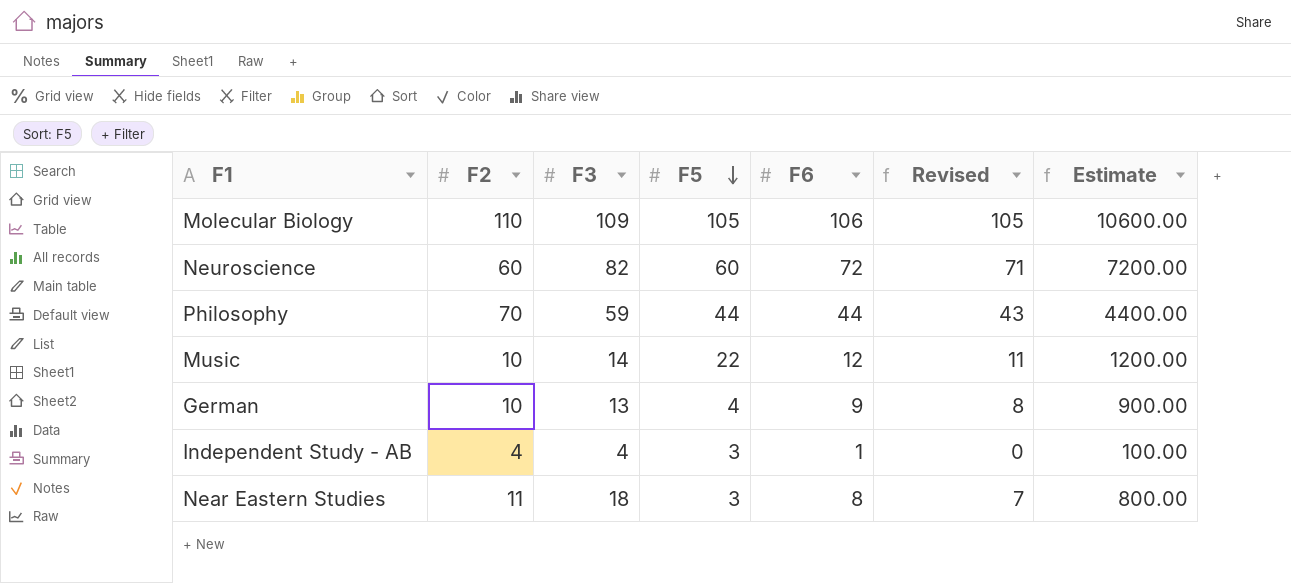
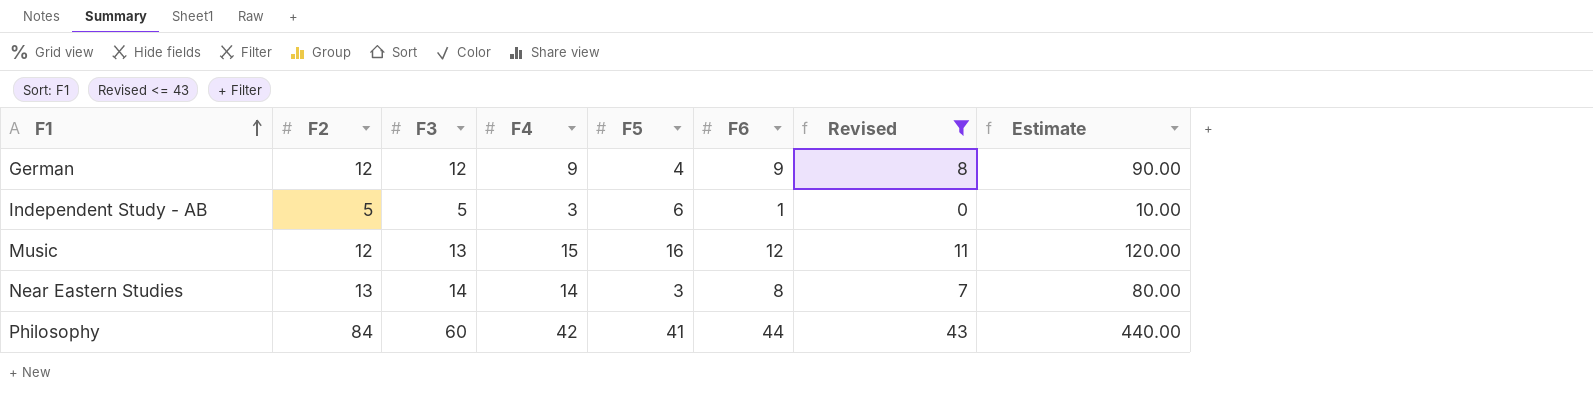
filter: none -> Revised <= 43
row order: F5 descending -> F1 ascending
column F4 | position: none -> 4
column Estimate | formula: [F6] * 100 -> [F6] * 10
German | F2: 10 -> 12
German | F3: 13 -> 12
Independent Study - AB | F2: 4 -> 5
Independent Study - AB | F3: 4 -> 5
Independent Study - AB | F5: 3 -> 6
Music | F2: 10 -> 12
Music | F3: 14 -> 13
Music | F5: 22 -> 16
Near Eastern Studies | F2: 11 -> 13
Near Eastern Studies | F3: 18 -> 14
Philosophy | F2: 70 -> 84
Philosophy | F3: 59 -> 60
Philosophy | F5: 44 -> 41

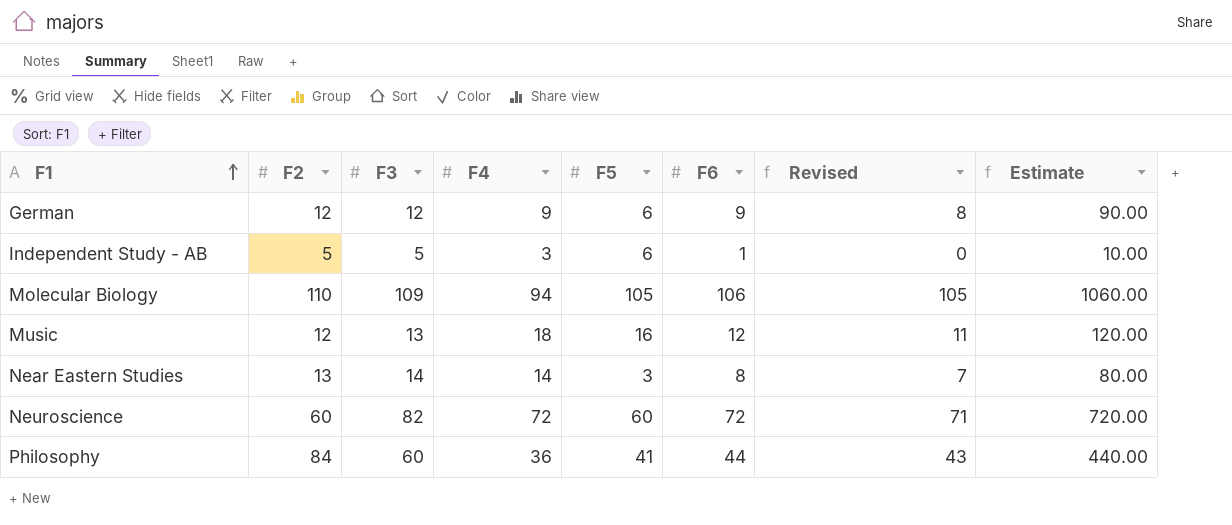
filter: Revised <= 43 -> none
German | F5: 4 -> 6
Music | F4: 15 -> 18
Philosophy | F4: 42 -> 36

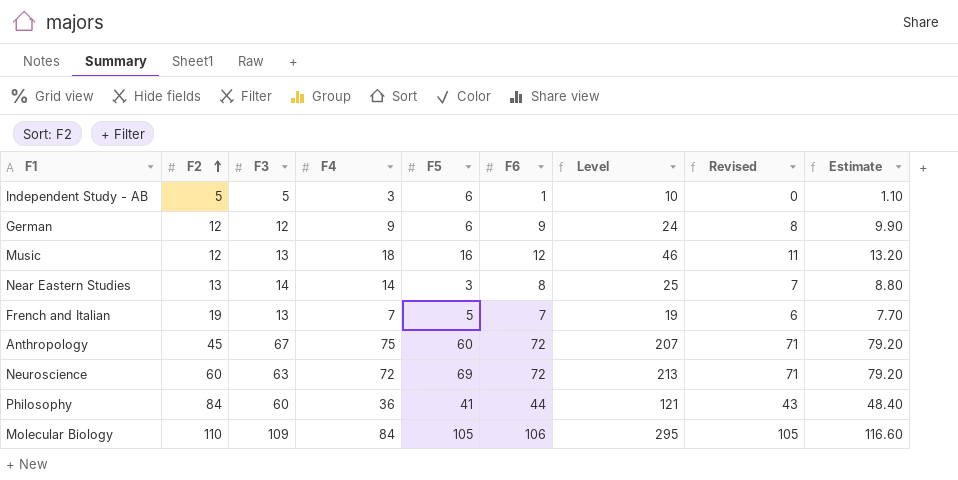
row order: F1 ascending -> F2 ascending
column Level | formula: none -> [F4] + [F5] + [F6]
column Estimate | formula: [F6] * 10 -> [F6] * 1.1
row French and Italian: none -> 19 | 13 | 7 | 5 | 7 | 19 | 6 | 7.70
row Anthropology: none -> 45 | 67 | 75 | 60 | 72 | 207 | 71 | 79.20
Neuroscience | F3: 82 -> 63
Neuroscience | F5: 60 -> 69
Molecular Biology | F4: 94 -> 84

